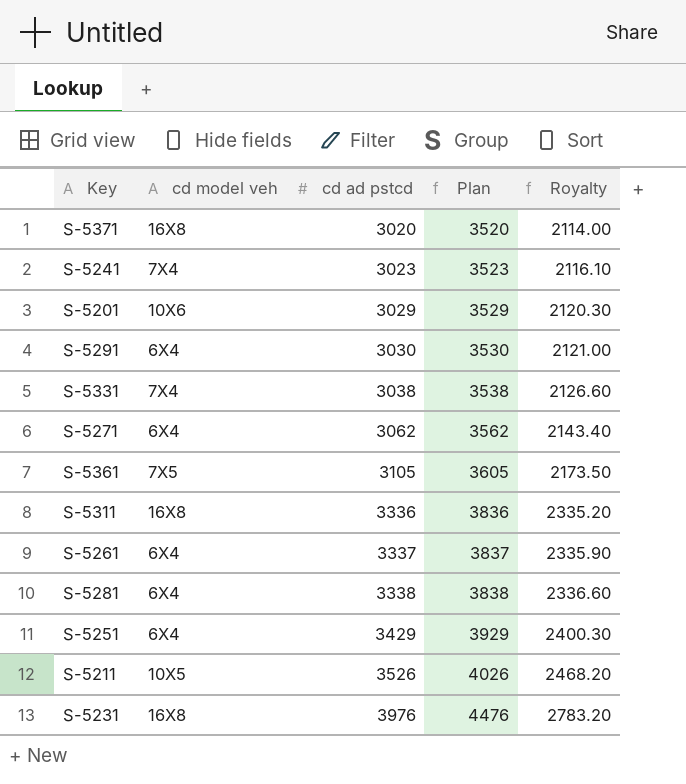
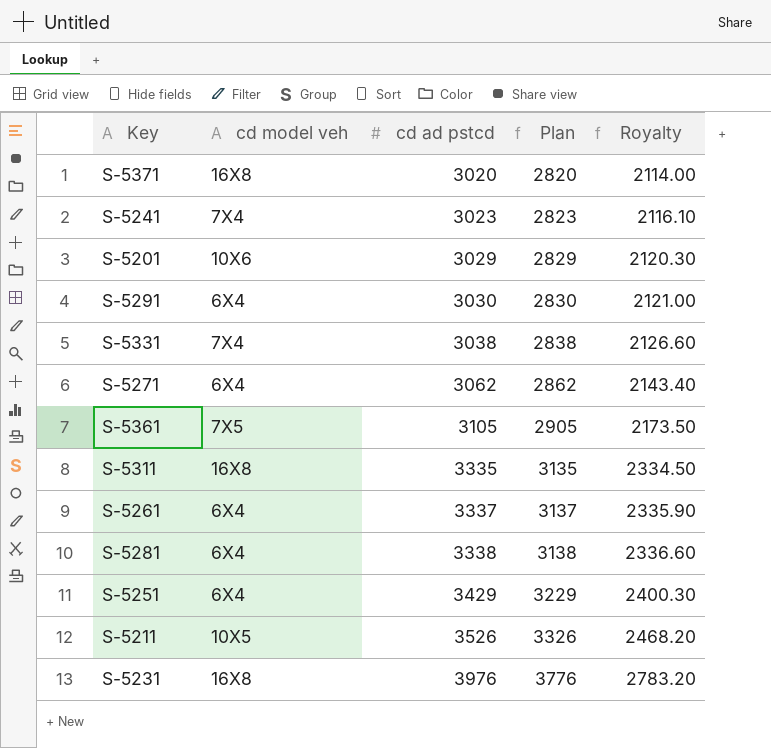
column Plan | formula: [cd ad pstcd] + 500 -> [cd ad pstcd] - 200
S-5311 | cd ad pstcd: 3336 -> 3335
S-5311 | Royalty: 2335.20 -> 2334.50

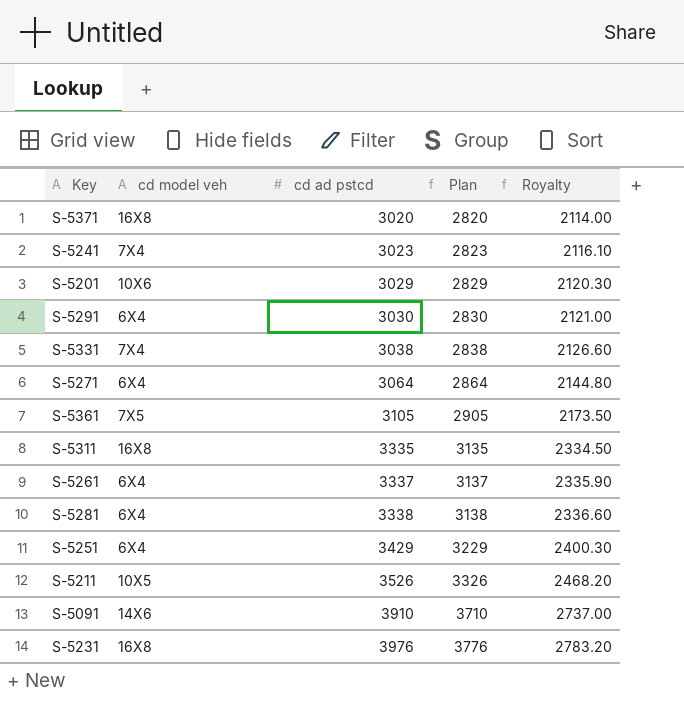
S-5271 | cd ad pstcd: 3062 -> 3064
S-5271 | Plan: 2862 -> 2864
S-5271 | Royalty: 2143.40 -> 2144.80
row S-5091: none -> 14X6 | 3910 | 3710 | 2737.00

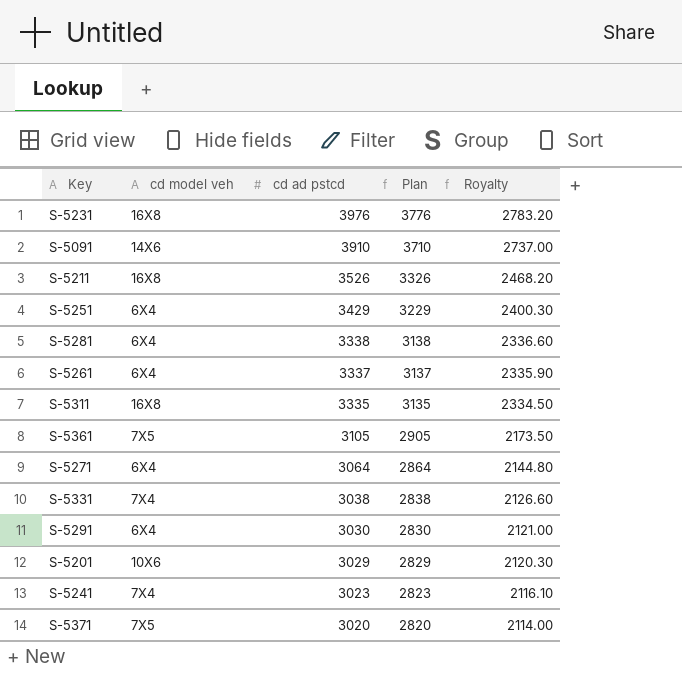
row order: cd ad pstcd ascending -> cd ad pstcd descending
S-5211 | cd model veh: 10X5 -> 16X8
S-5371 | cd model veh: 16X8 -> 7X5

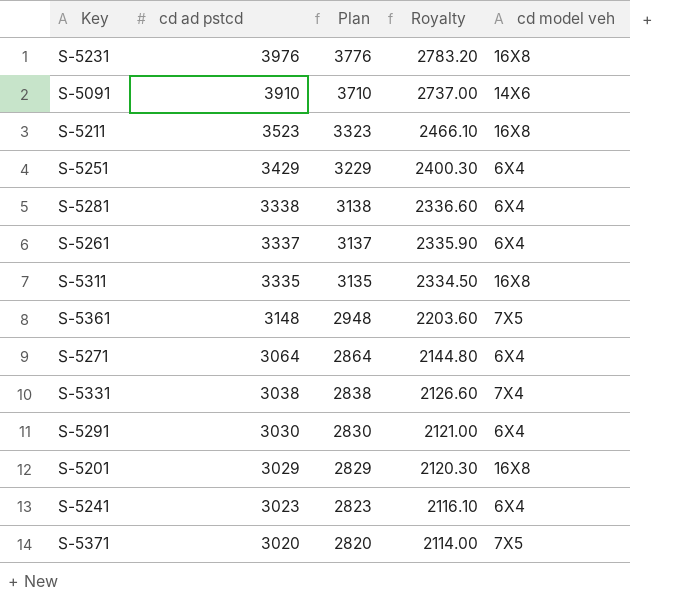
column cd model veh | position: 2 -> 5
S-5211 | cd ad pstcd: 3526 -> 3523
S-5211 | Plan: 3326 -> 3323
S-5211 | Royalty: 2468.20 -> 2466.10
S-5361 | cd ad pstcd: 3105 -> 3148
S-5361 | Plan: 2905 -> 2948
S-5361 | Royalty: 2173.50 -> 2203.60
S-5201 | cd model veh: 10X6 -> 16X8
S-5241 | cd model veh: 7X4 -> 6X4

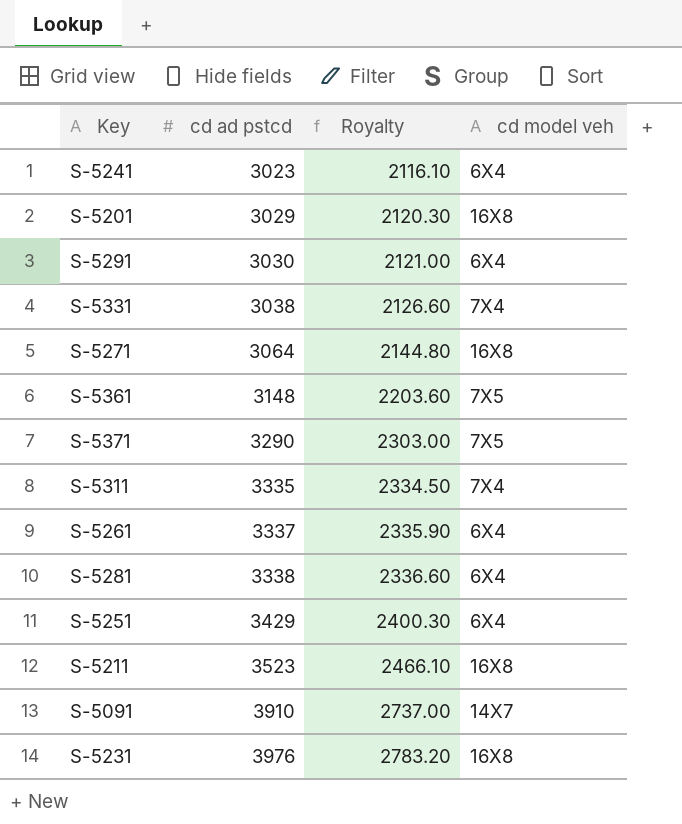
row order: cd ad pstcd descending -> cd ad pstcd ascending
column Plan | formula: [cd ad pstcd] - 200 -> none
S-5271 | cd model veh: 6X4 -> 16X8
S-5371 | cd ad pstcd: 3020 -> 3290
S-5371 | Royalty: 2114.00 -> 2303.00
S-5311 | cd model veh: 16X8 -> 7X4
S-5091 | cd model veh: 14X6 -> 14X7

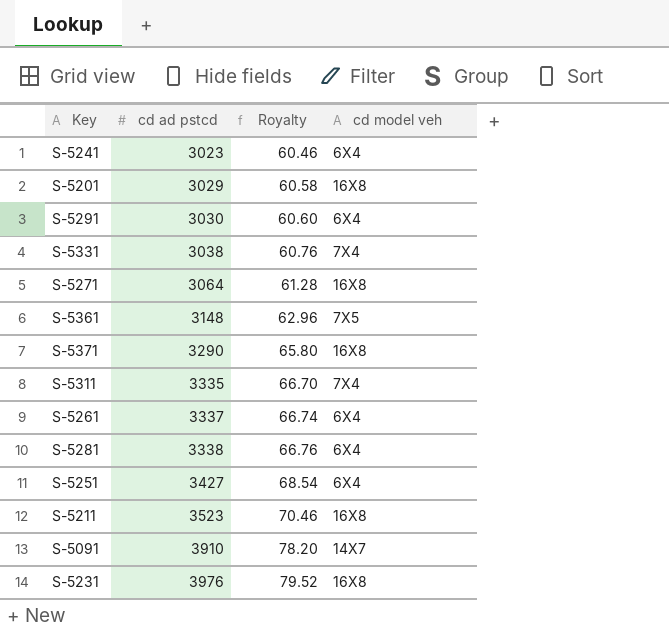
column Royalty | formula: [cd ad pstcd] * 0.7 -> [cd ad pstcd] * 0.02
S-5371 | cd model veh: 7X5 -> 16X8
S-5251 | cd ad pstcd: 3429 -> 3427

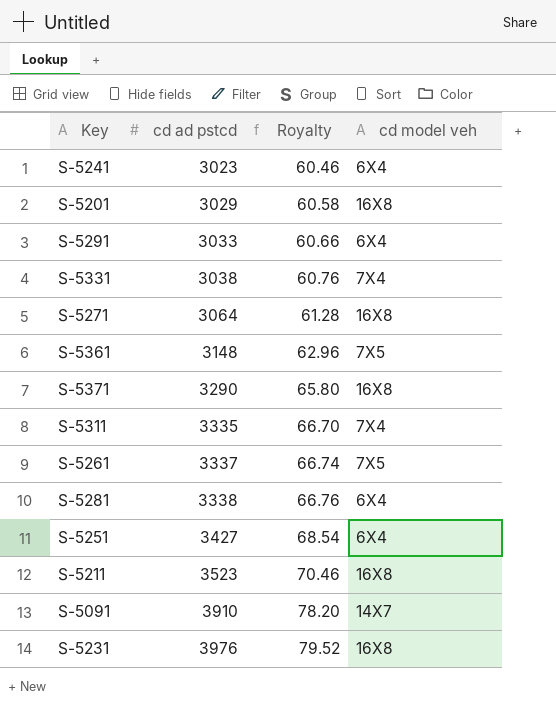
S-5291 | cd ad pstcd: 3030 -> 3033
S-5291 | Royalty: 60.60 -> 60.66
S-5261 | cd model veh: 6X4 -> 7X5

